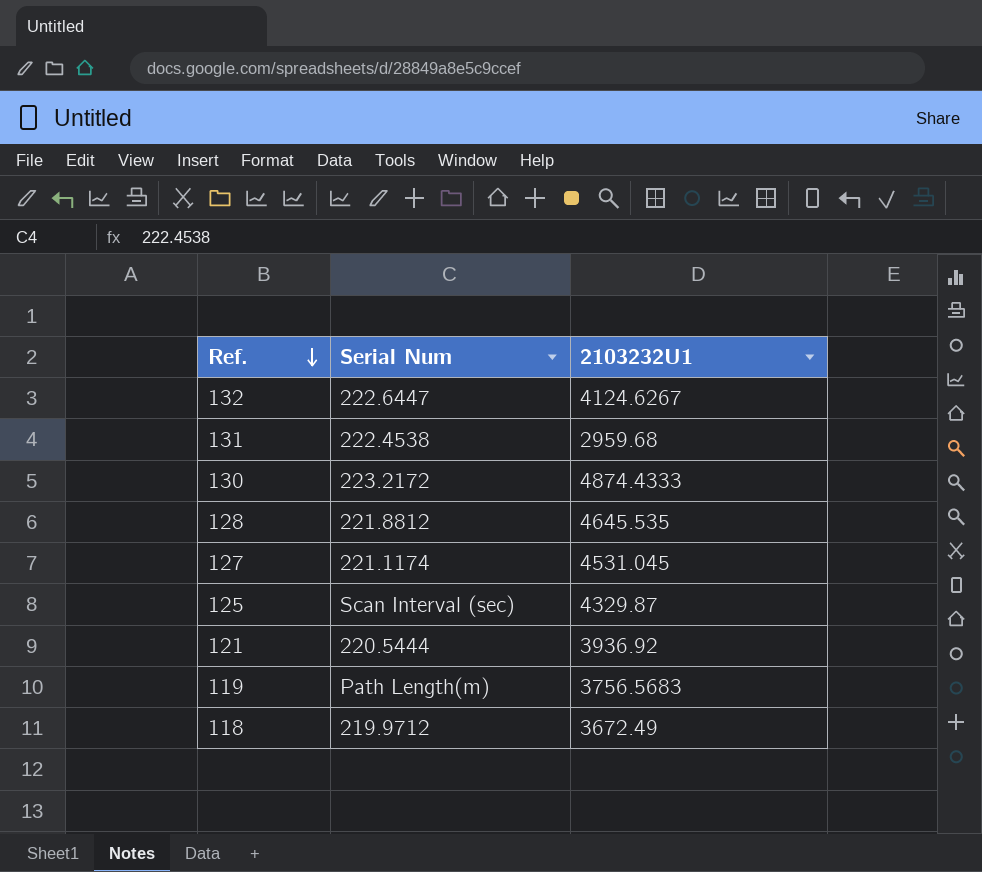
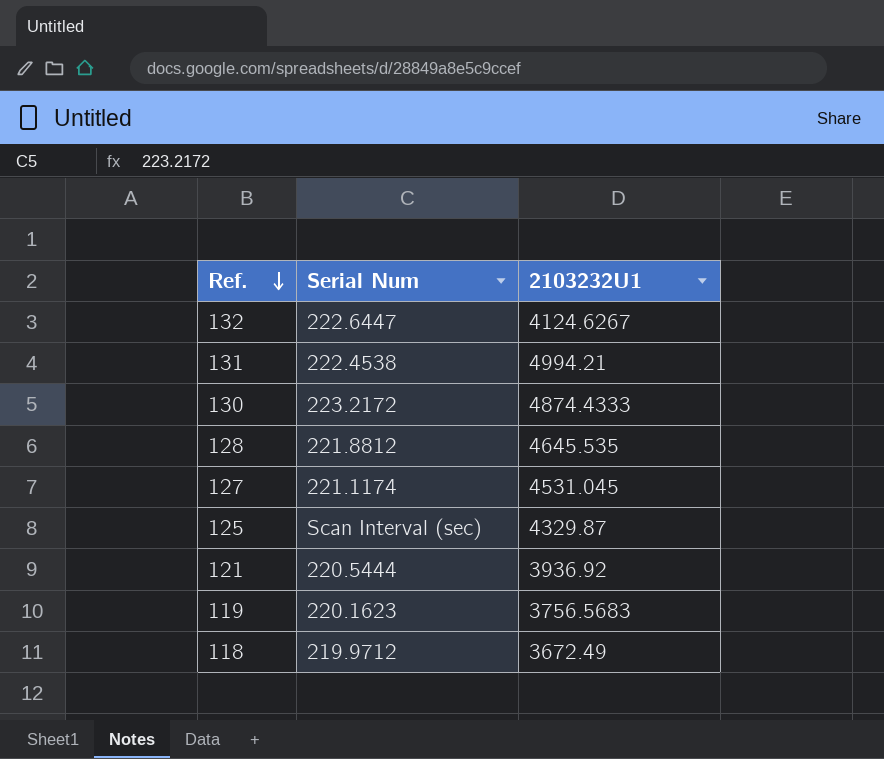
131 | 2103232U1: 2959.68 -> 4994.21
119 | Serial Num: Path Length(m) -> 220.1623

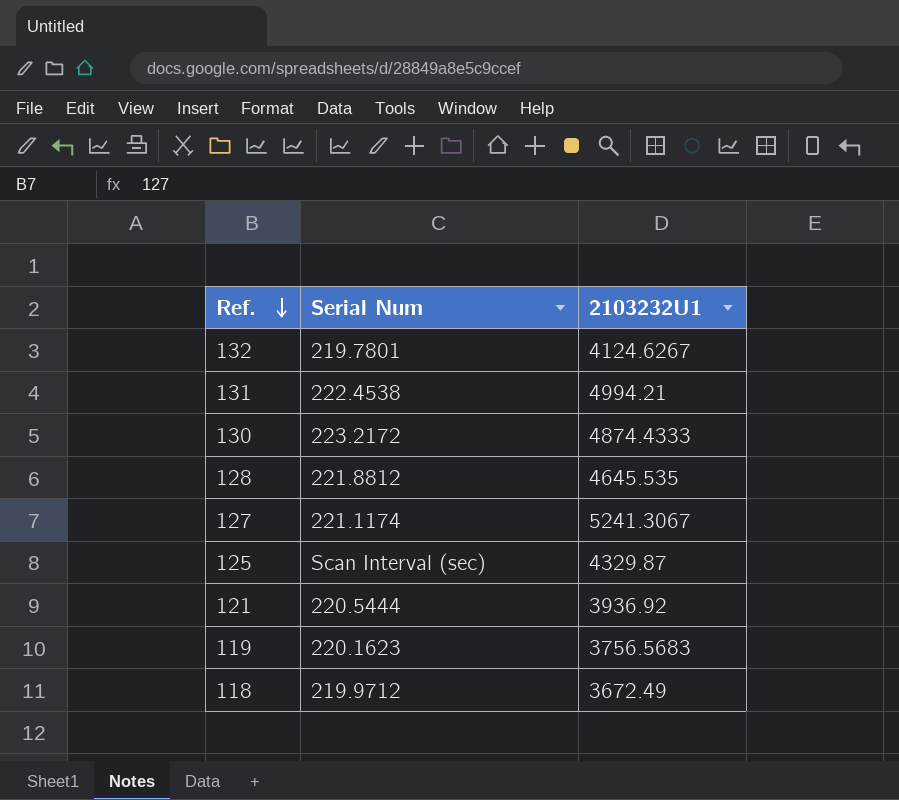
132 | Serial Num: 222.6447 -> 219.7801
127 | 2103232U1: 4531.045 -> 5241.3067

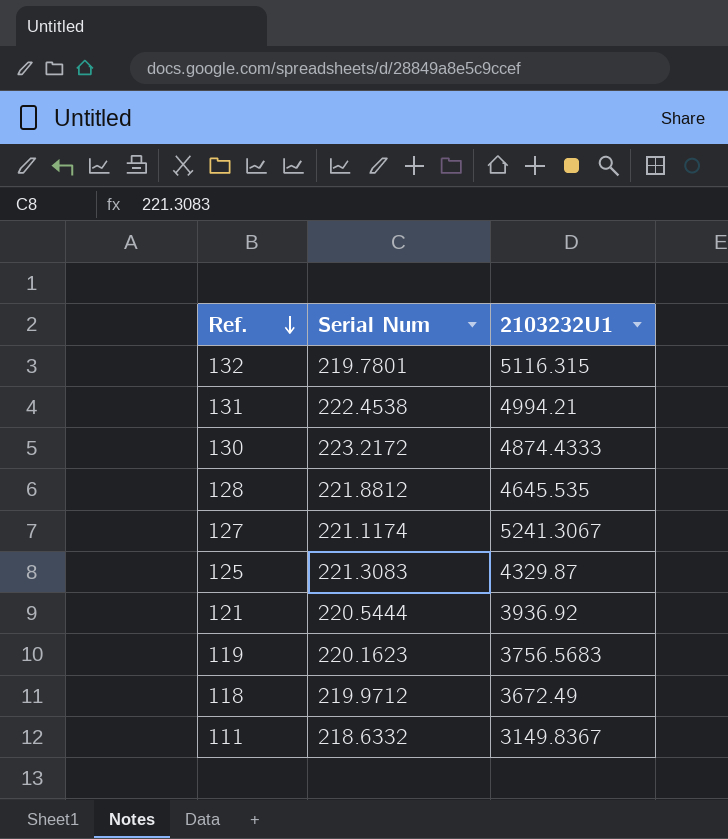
132 | 2103232U1: 4124.6267 -> 5116.315
125 | Serial Num: Scan Interval (sec) -> 221.3083
row 111: none -> 218.6332 | 3149.8367

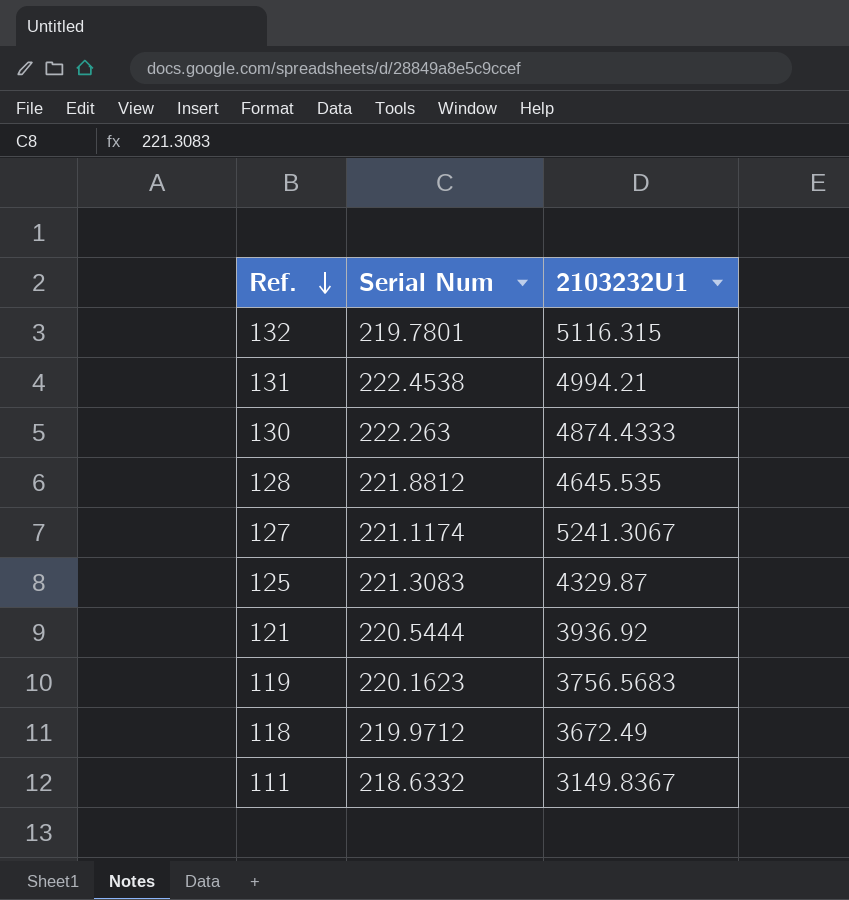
130 | Serial Num: 223.2172 -> 222.263

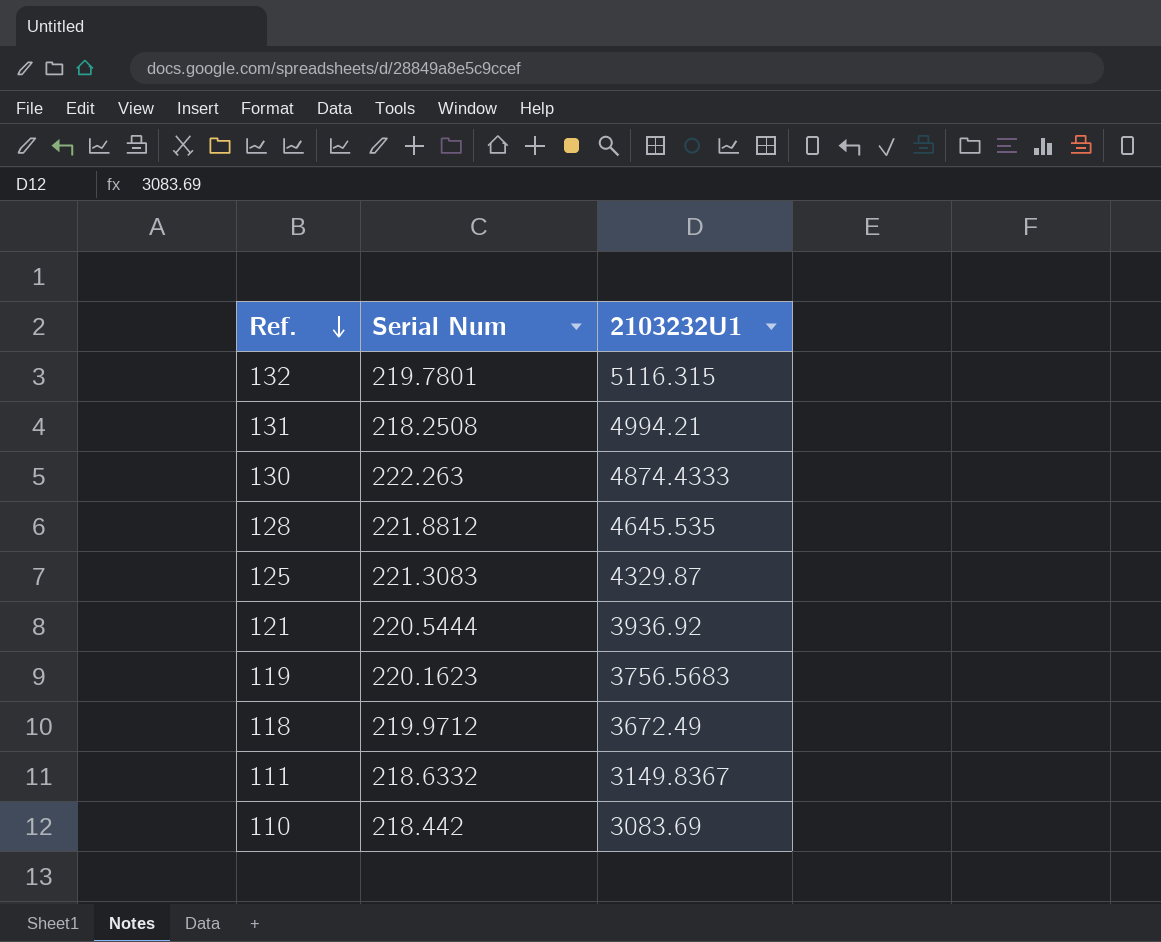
row 127: 221.1174 | 5241.3067 -> none
131 | Serial Num: 222.4538 -> 218.2508
row 110: none -> 218.442 | 3083.69

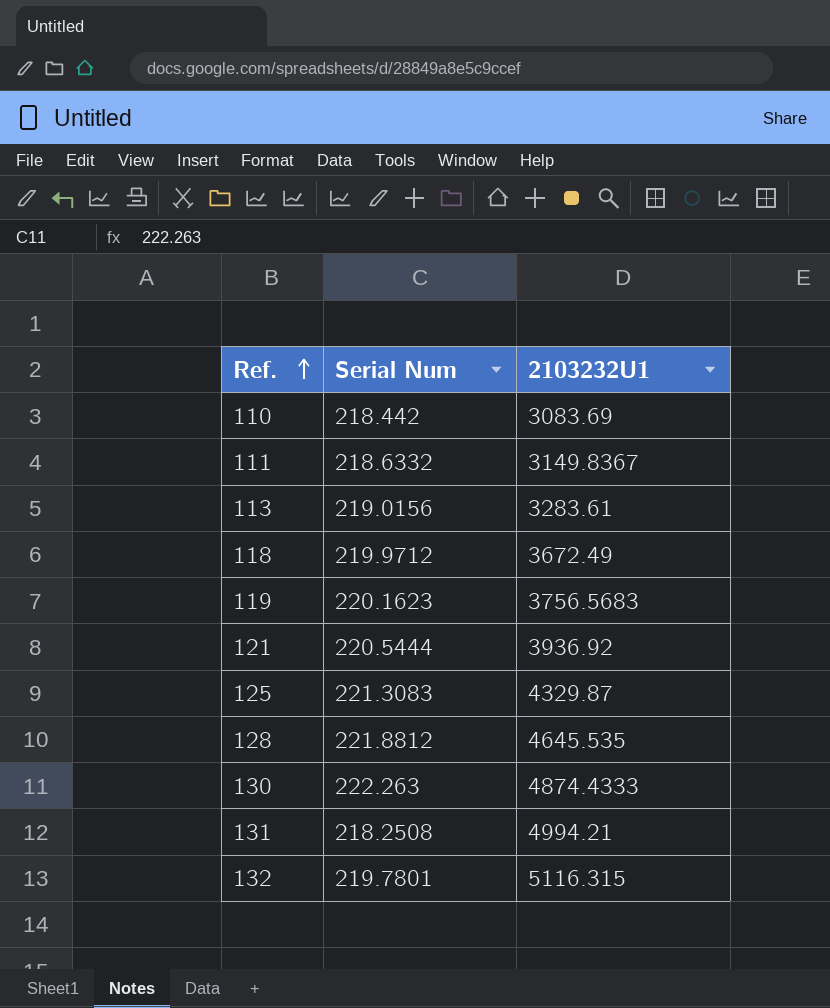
row order: Ref. descending -> Ref. ascending
row 113: none -> 219.0156 | 3283.61

